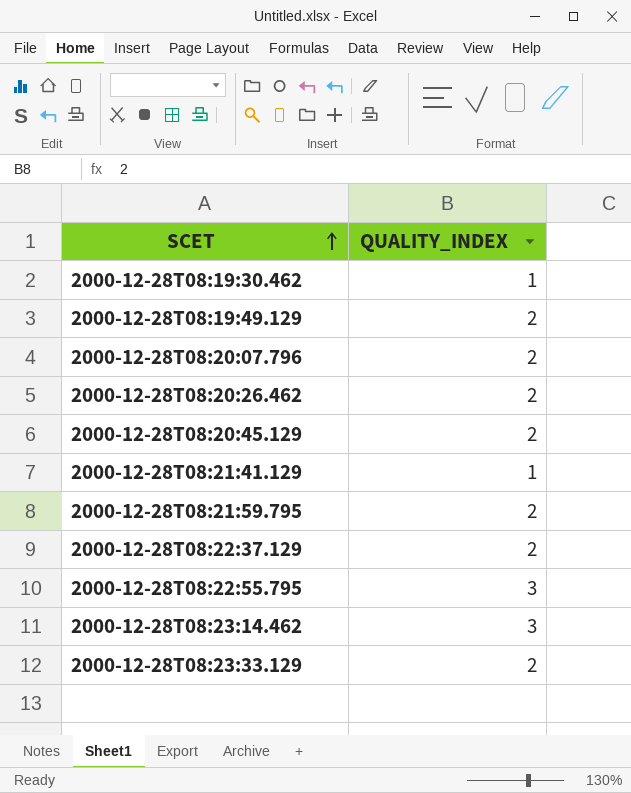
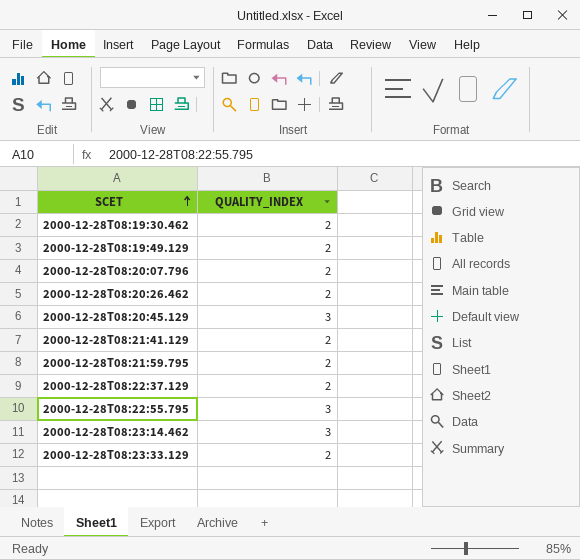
2000-12-28T08:19:30.462 | QUALITY_INDEX: 1 -> 2
2000-12-28T08:20:45.129 | QUALITY_INDEX: 2 -> 3
2000-12-28T08:21:41.129 | QUALITY_INDEX: 1 -> 2

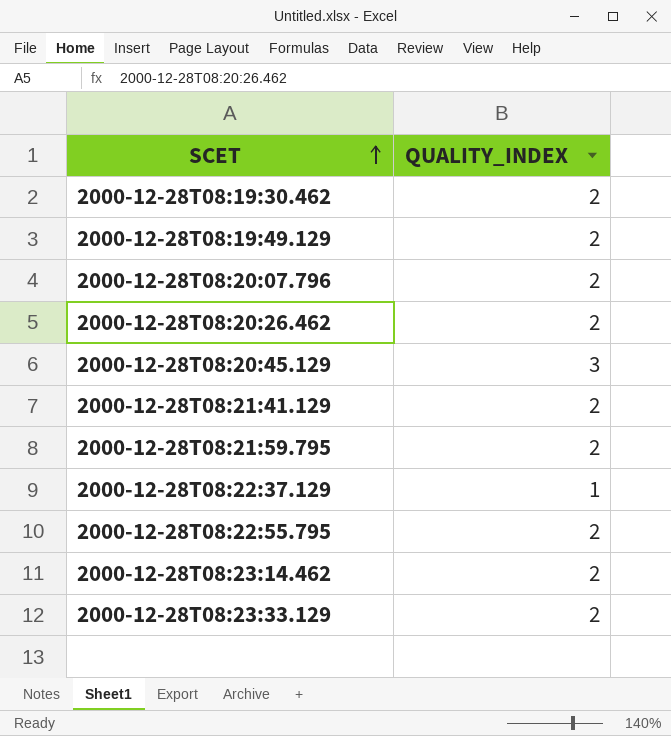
2000-12-28T08:22:37.129 | QUALITY_INDEX: 2 -> 1
2000-12-28T08:22:55.795 | QUALITY_INDEX: 3 -> 2
2000-12-28T08:23:14.462 | QUALITY_INDEX: 3 -> 2

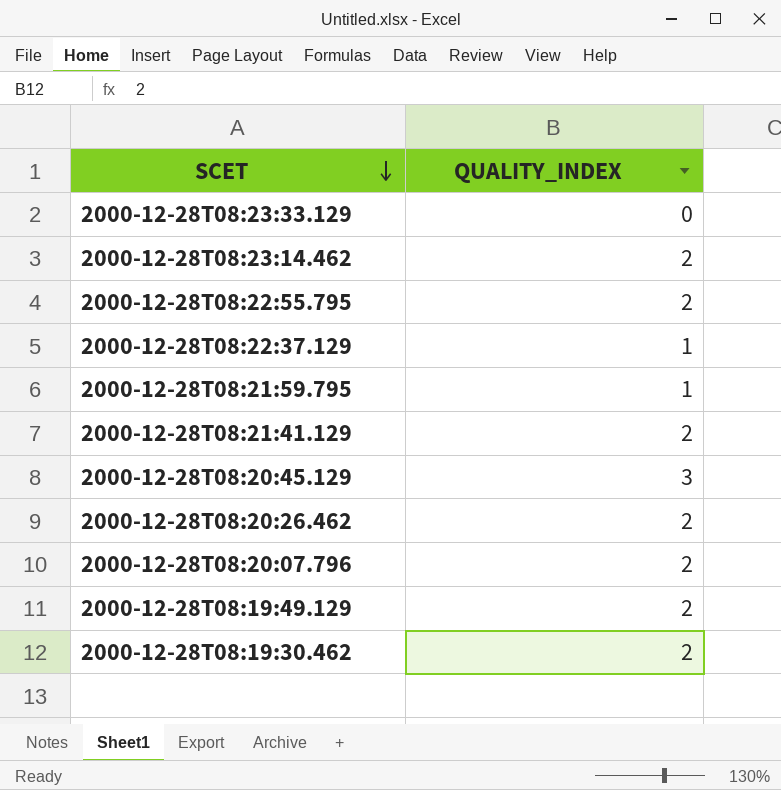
row order: SCET ascending -> SCET descending
2000-12-28T08:23:33.129 | QUALITY_INDEX: 2 -> 0
2000-12-28T08:21:59.795 | QUALITY_INDEX: 2 -> 1

